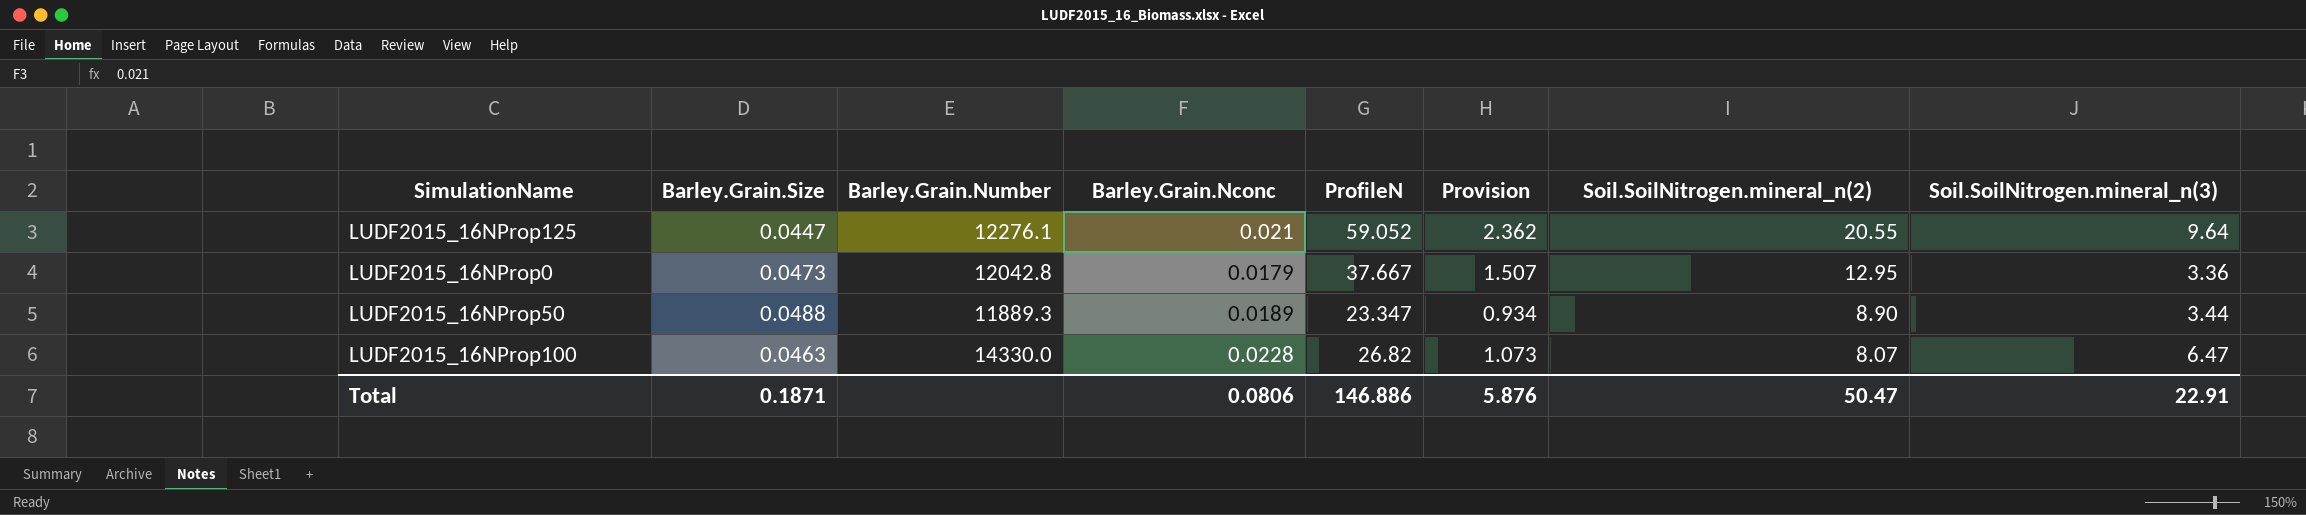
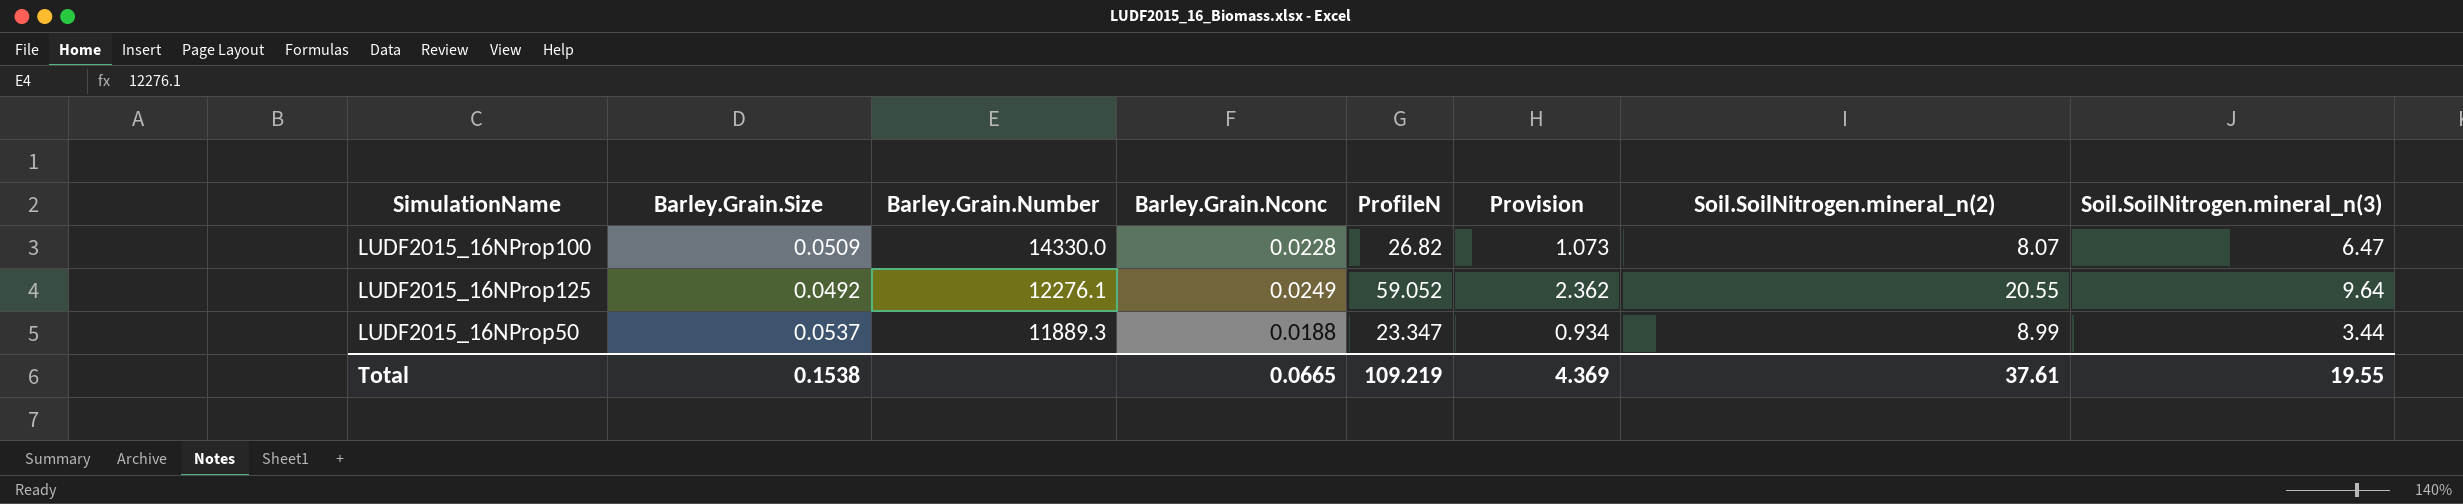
row order: Soil.SoilNitrogen.mineral_n(2) descending -> Barley.Grain.Number descending
row LUDF2015_16NProp0: 0.0473 | 12042.8 | 0.0179 | 37.667 | 1.507 | 12.95 | 3.36 -> none
LUDF2015_16NProp100 | Barley.Grain.Size: 0.0463 -> 0.0509
LUDF2015_16NProp125 | Barley.Grain.Size: 0.0447 -> 0.0492
LUDF2015_16NProp125 | Barley.Grain.Nconc: 0.021 -> 0.0249
LUDF2015_16NProp50 | Barley.Grain.Size: 0.0488 -> 0.0537
LUDF2015_16NProp50 | Barley.Grain.Nconc: 0.0189 -> 0.0188
LUDF2015_16NProp50 | Soil.SoilNitrogen.mineral_n(2): 8.90 -> 8.99
Total | Barley.Grain.Size: 0.1871 -> 0.1538
Total | Barley.Grain.Nconc: 0.0806 -> 0.0665
Total | ProfileN: 146.886 -> 109.219
Total | Provision: 5.876 -> 4.369
Total | Soil.SoilNitrogen.mineral_n(2): 50.47 -> 37.61
Total | Soil.SoilNitrogen.mineral_n(3): 22.91 -> 19.55

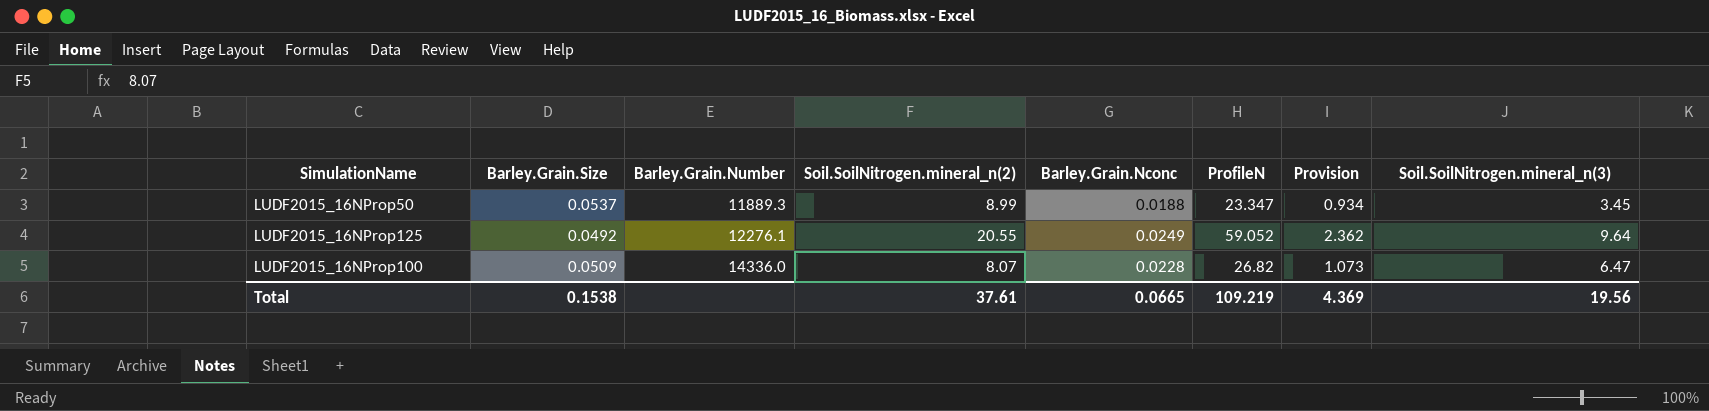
row order: Barley.Grain.Number descending -> Barley.Grain.Number ascending
column Soil.SoilNitrogen.mineral_n(2) | position: 7 -> 4
LUDF2015_16NProp50 | Soil.SoilNitrogen.mineral_n(3): 3.44 -> 3.45
LUDF2015_16NProp100 | Barley.Grain.Number: 14330.0 -> 14336.0
Total | Soil.SoilNitrogen.mineral_n(3): 19.55 -> 19.56

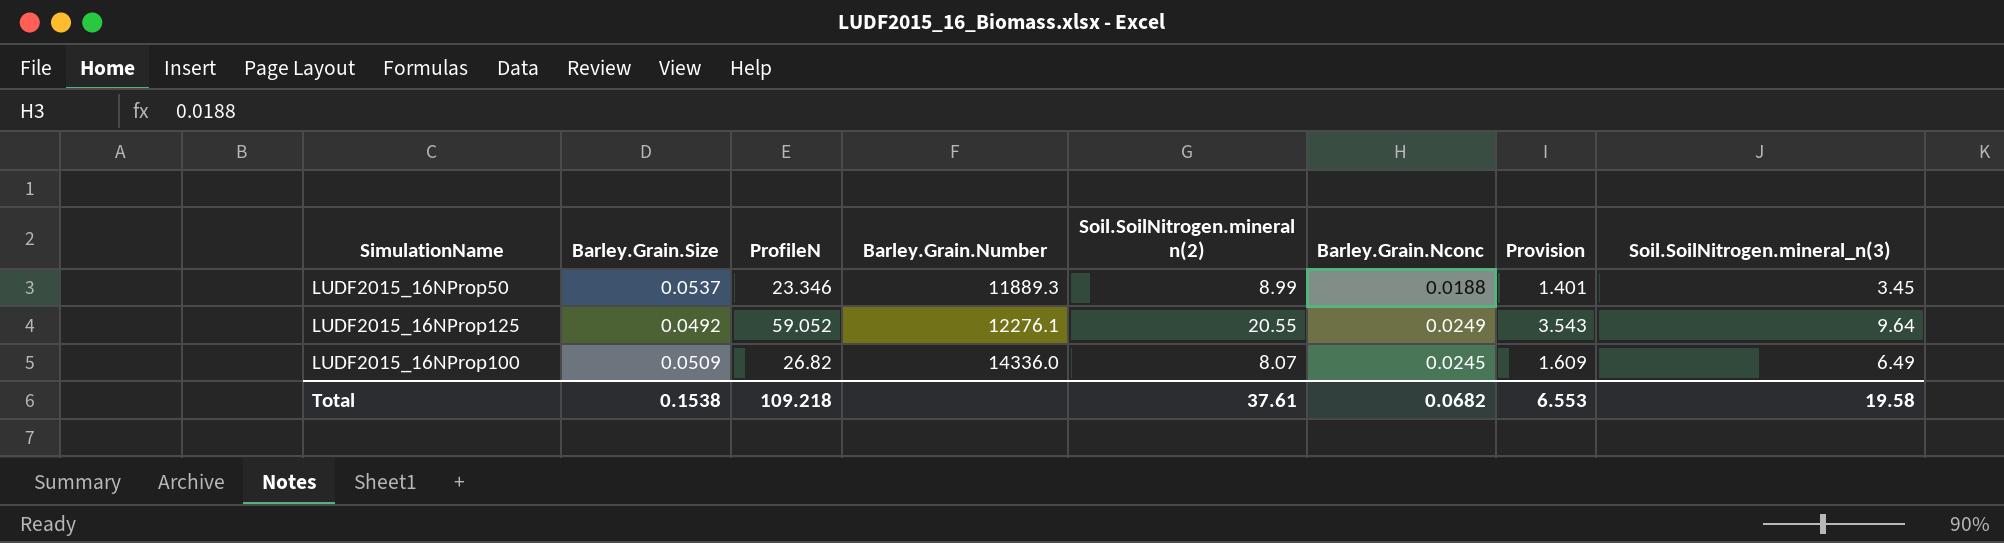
column ProfileN | position: 6 -> 3
column name: Soil.SoilNitrogen.mineral_n(2) -> Soil.SoilNitrogen.mineral n(2)
column Provision | formula: [ProfileN] * 0.04 -> [ProfileN] * 0.06
LUDF2015_16NProp50 | ProfileN: 23.347 -> 23.346
LUDF2015_16NProp100 | Barley.Grain.Nconc: 0.0228 -> 0.0245
LUDF2015_16NProp100 | Soil.SoilNitrogen.mineral_n(3): 6.47 -> 6.49
Total | ProfileN: 109.219 -> 109.218
Total | Barley.Grain.Nconc: 0.0665 -> 0.0682
Total | Provision: 4.369 -> 6.553
Total | Soil.SoilNitrogen.mineral_n(3): 19.56 -> 19.58

